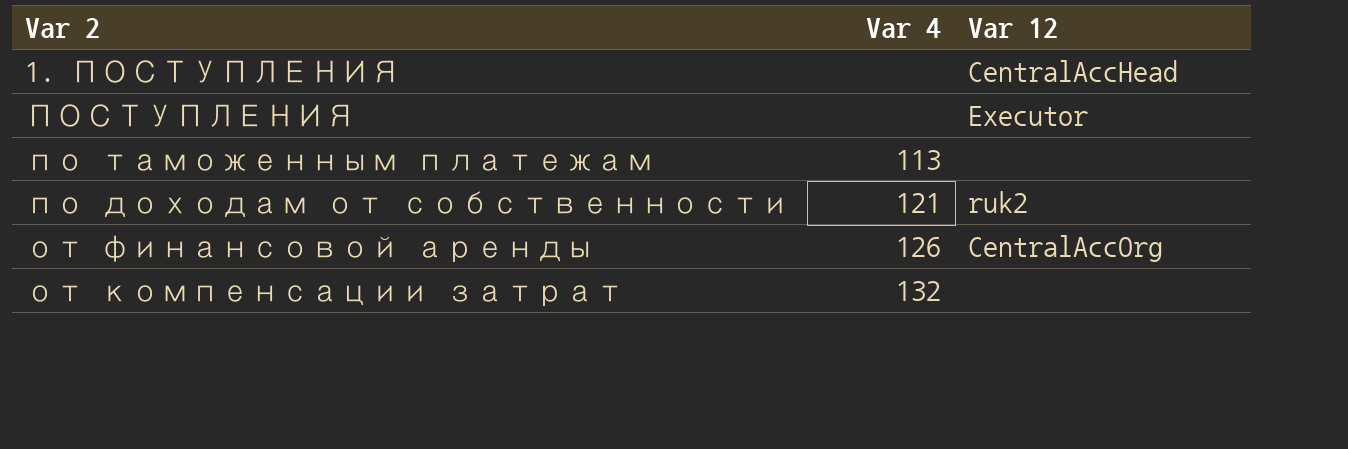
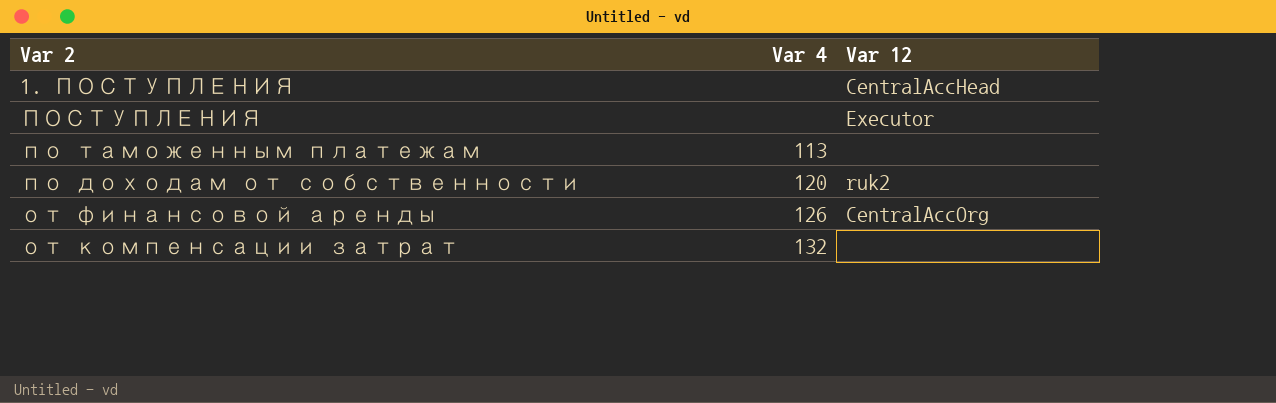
по доходам от собственности | Var 4: 121 -> 120

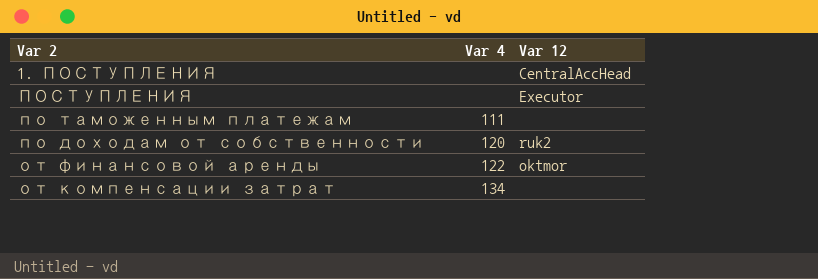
по таможенным платежам | Var 4: 113 -> 111
от финансовой аренды | Var 4: 126 -> 122
от финансовой аренды | Var 12: CentralAccOrg -> oktmor
от компенсации затрат | Var 4: 132 -> 134

